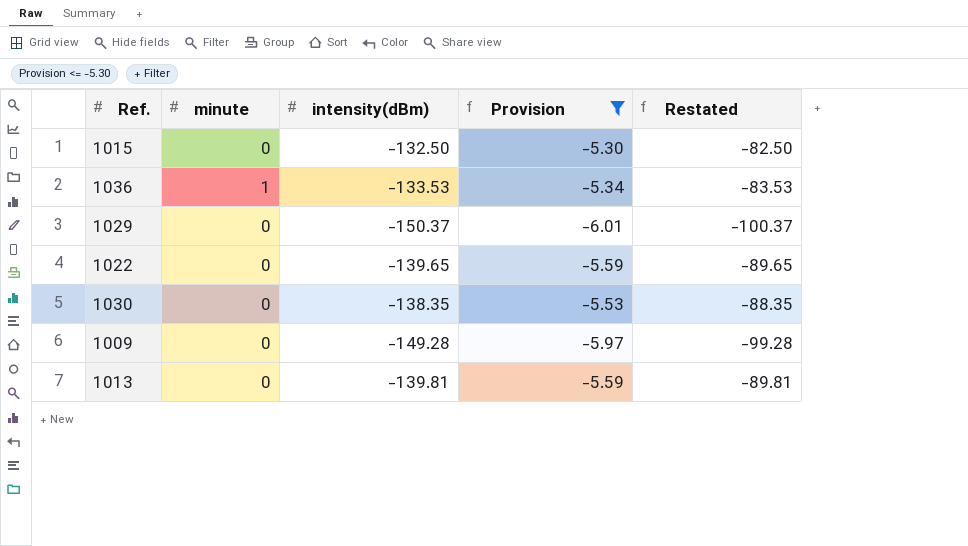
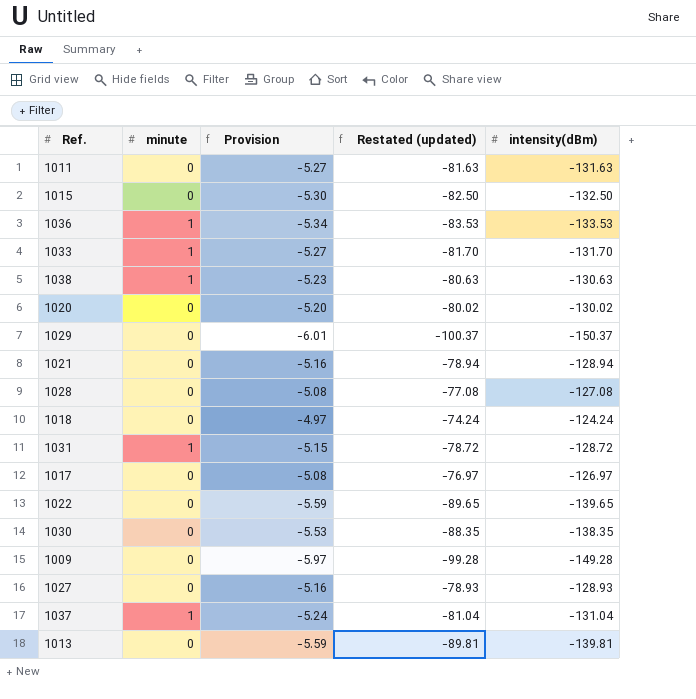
filter: Provision <= -5.30 -> none
column name: Restated -> Restated (updated)
column intensity(dBm) | position: 3 -> 5

